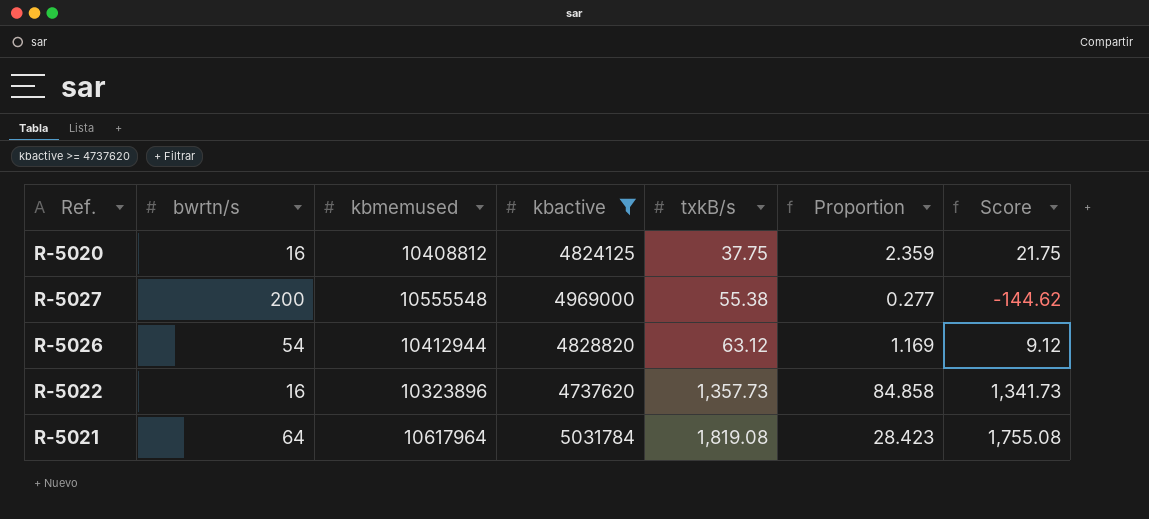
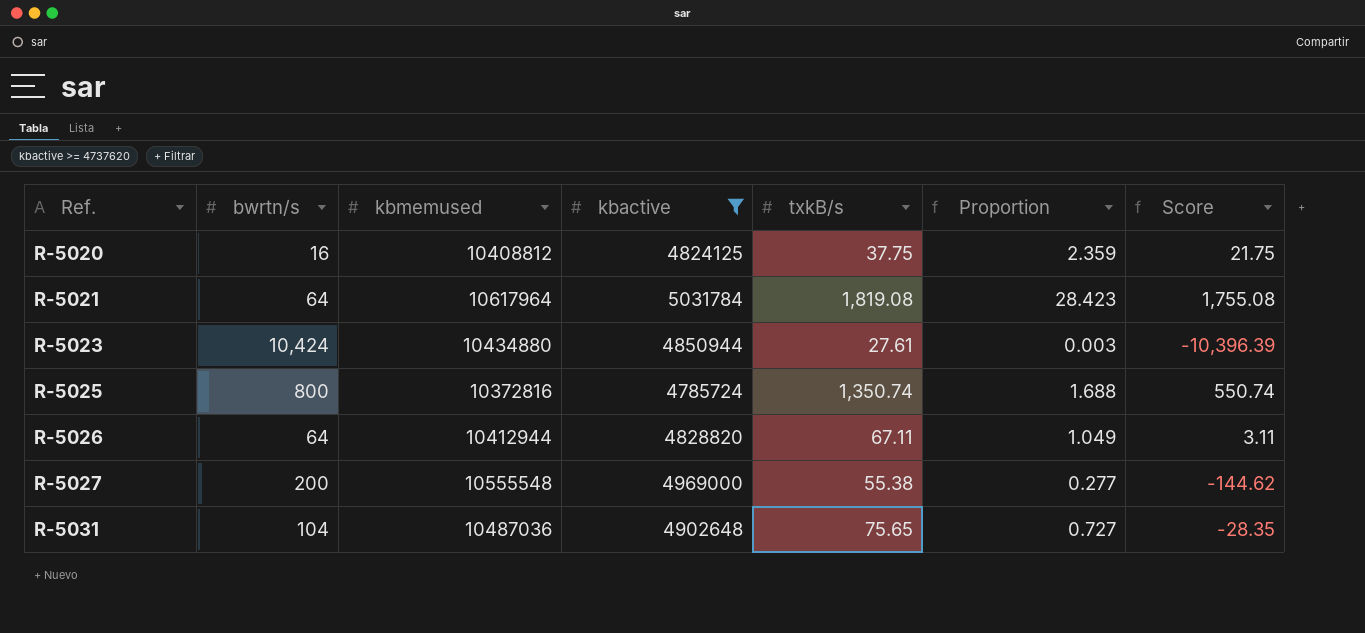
row order: txkB/s ascending -> Ref. ascending
row R-5022: 16 | 10323896 | 4737620 | 1,357.73 | 84.858 | 1,341.73 -> none
row R-5023: none -> 10,424 | 10434880 | 4850944 | 27.61 | 0.003 | -10,396.39
row R-5025: none -> 800 | 10372816 | 4785724 | 1,350.74 | 1.688 | 550.74
R-5026 | bwrtn/s: 54 -> 64
R-5026 | txkB/s: 63.12 -> 67.11
R-5026 | Proportion: 1.169 -> 1.049
R-5026 | Score: 9.12 -> 3.11
row R-5031: none -> 104 | 10487036 | 4902648 | 75.65 | 0.727 | -28.35

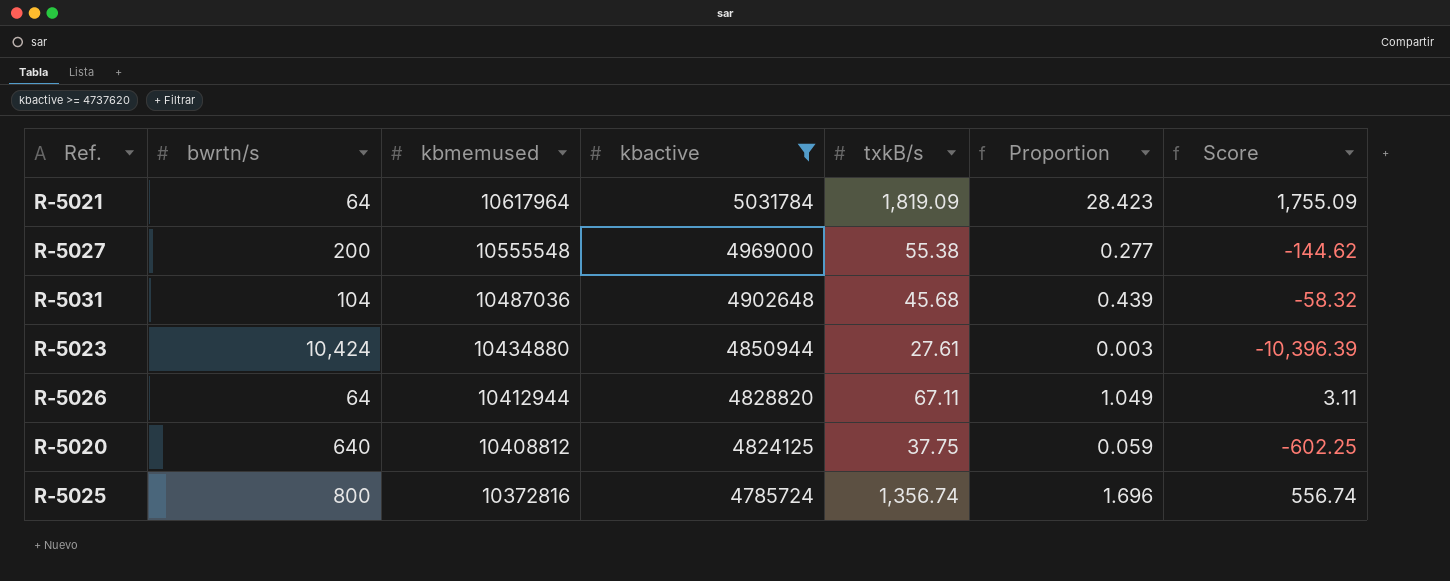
row order: Ref. ascending -> kbmemused descending
R-5021 | txkB/s: 1,819.08 -> 1,819.09
R-5021 | Score: 1,755.08 -> 1,755.09
R-5031 | txkB/s: 75.65 -> 45.68
R-5031 | Proportion: 0.727 -> 0.439
R-5031 | Score: -28.35 -> -58.32
R-5020 | bwrtn/s: 16 -> 640
R-5020 | Proportion: 2.359 -> 0.059
R-5020 | Score: 21.75 -> -602.25
R-5025 | txkB/s: 1,350.74 -> 1,356.74
R-5025 | Proportion: 1.688 -> 1.696
R-5025 | Score: 550.74 -> 556.74

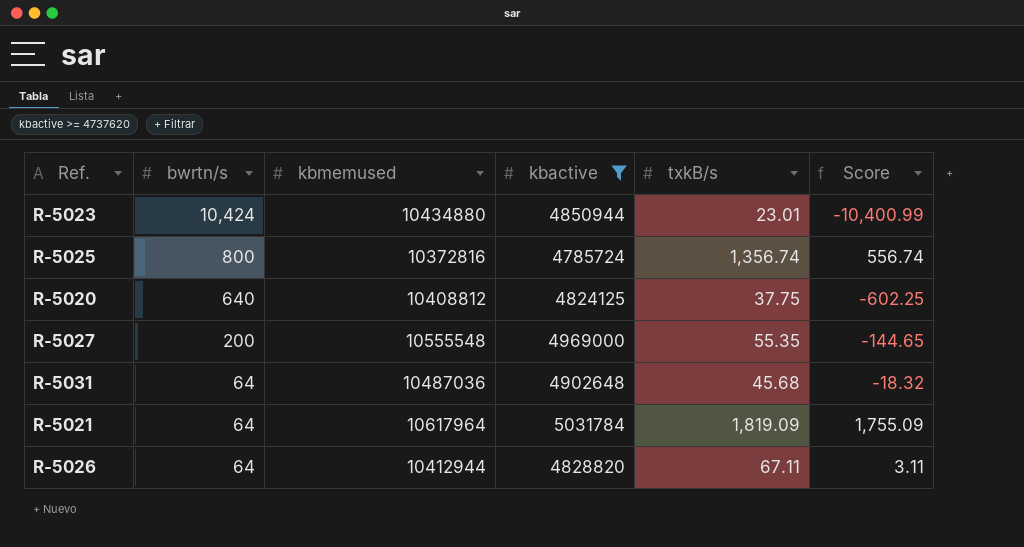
row order: kbmemused descending -> bwrtn/s descending
column Proportion | formula: [txkB/s] / [bwrtn/s] -> none
R-5023 | txkB/s: 27.61 -> 23.01
R-5023 | Score: -10,396.39 -> -10,400.99
R-5027 | txkB/s: 55.38 -> 55.35
R-5027 | Score: -144.62 -> -144.65
R-5031 | bwrtn/s: 104 -> 64
R-5031 | Score: -58.32 -> -18.32

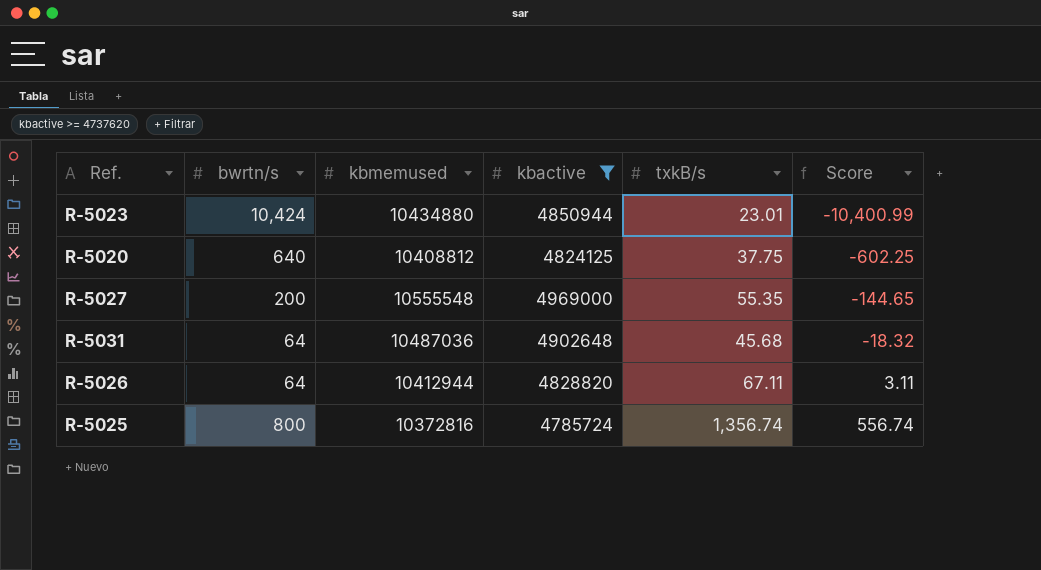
row order: bwrtn/s descending -> Score ascending
row R-5021: 64 | 10617964 | 5031784 | 1,819.09 | 1,755.09 -> none

